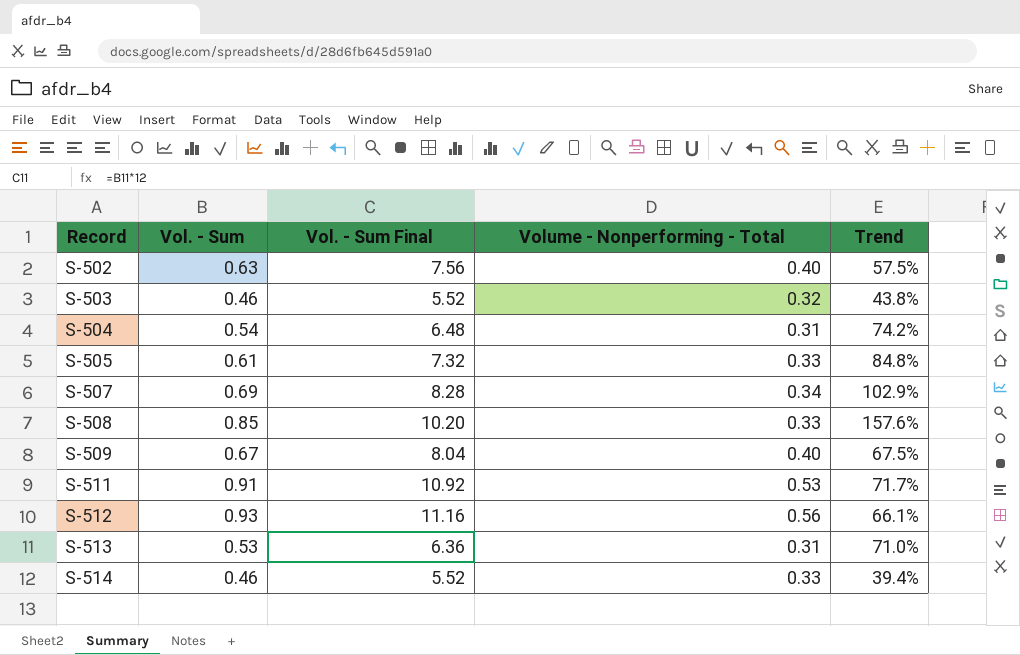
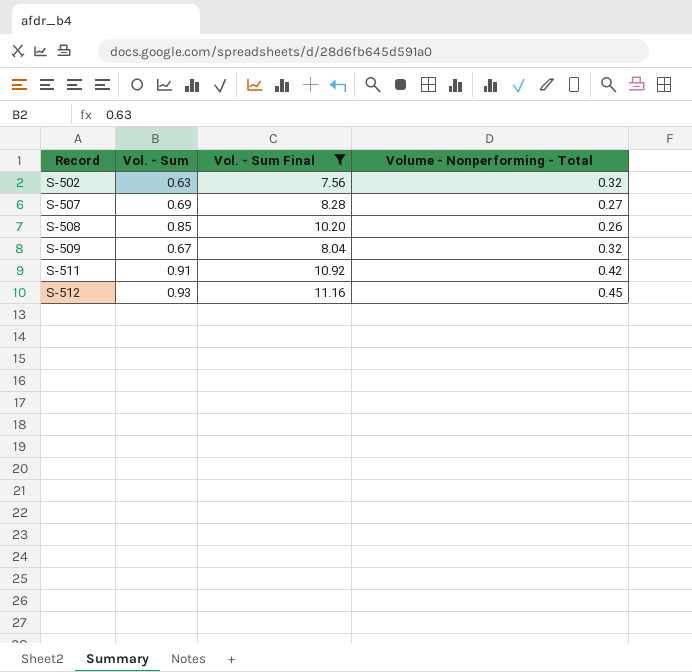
filter: none -> Vol. - Sum Final >= 7.56
column Trend | formula: ([Vol. - Sum] - [Volume - Nonperforming - Total]) / [Volume - Nonperforming - Total] -> none
S-502 | Volume - Nonperforming - Total: 0.40 -> 0.32
S-507 | Volume - Nonperforming - Total: 0.34 -> 0.27
S-508 | Volume - Nonperforming - Total: 0.33 -> 0.26
S-509 | Volume - Nonperforming - Total: 0.40 -> 0.32
S-511 | Volume - Nonperforming - Total: 0.53 -> 0.42
S-512 | Volume - Nonperforming - Total: 0.56 -> 0.45

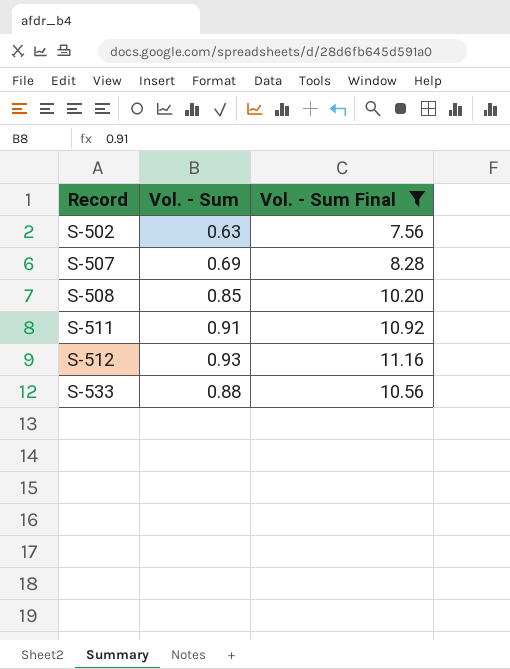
column Volume - Nonperforming - Total | position: 4 -> none
row S-509: 0.67 | 8.04 | 0.32 -> none
row S-533: none -> 0.88 | 10.56

